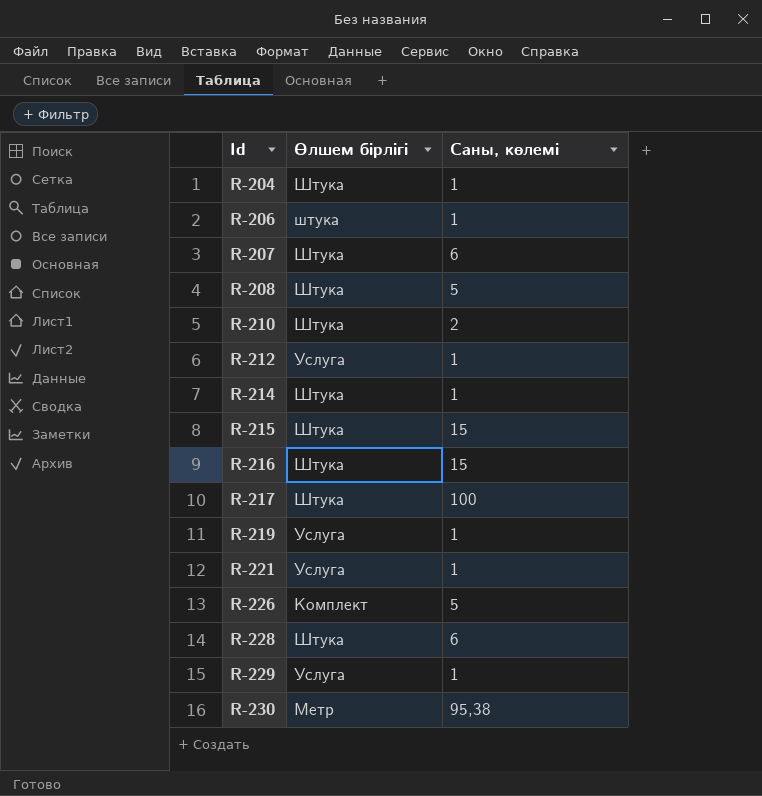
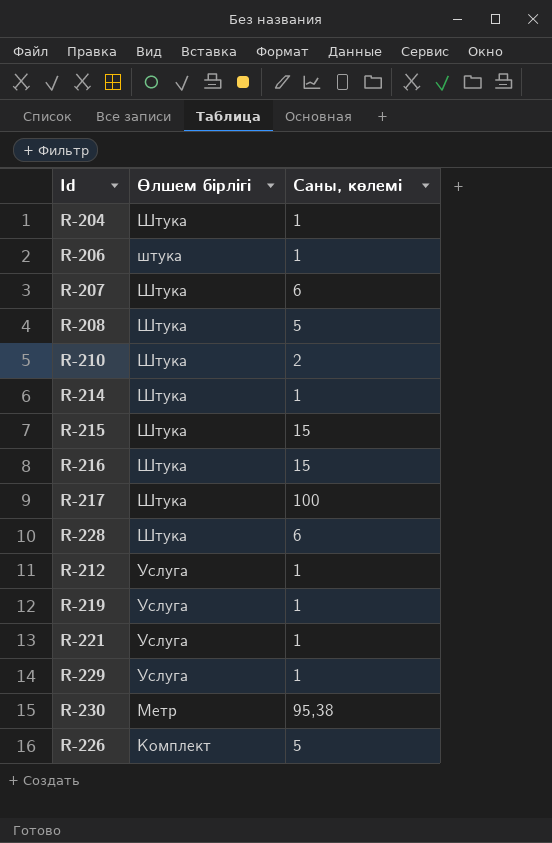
row order: Id ascending -> Өлшем бірлігі descending

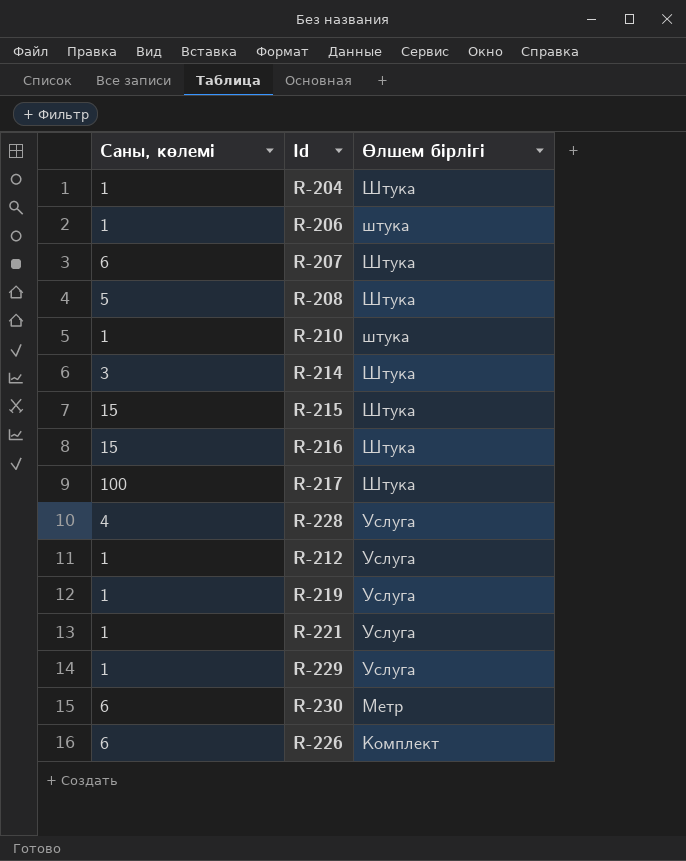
column Саны, көлемі | position: 3 -> 1
R-210 | Саны, көлемі: 2 -> 1
R-210 | Өлшем бірлігі: Штука -> штука
R-214 | Саны, көлемі: 1 -> 3
R-228 | Саны, көлемі: 6 -> 4
R-228 | Өлшем бірлігі: Штука -> Услуга
R-230 | Саны, көлемі: 95,38 -> 6
R-226 | Саны, көлемі: 5 -> 6

